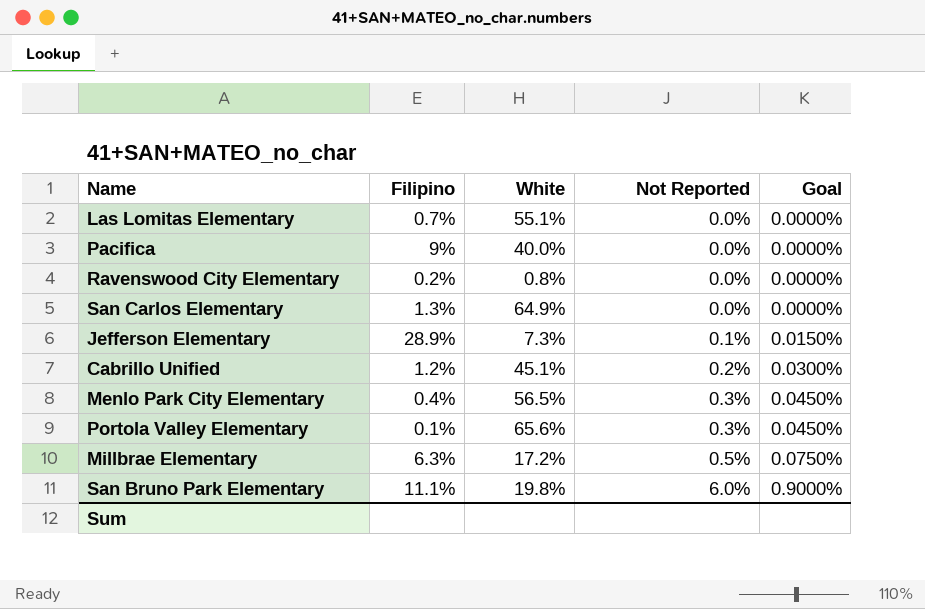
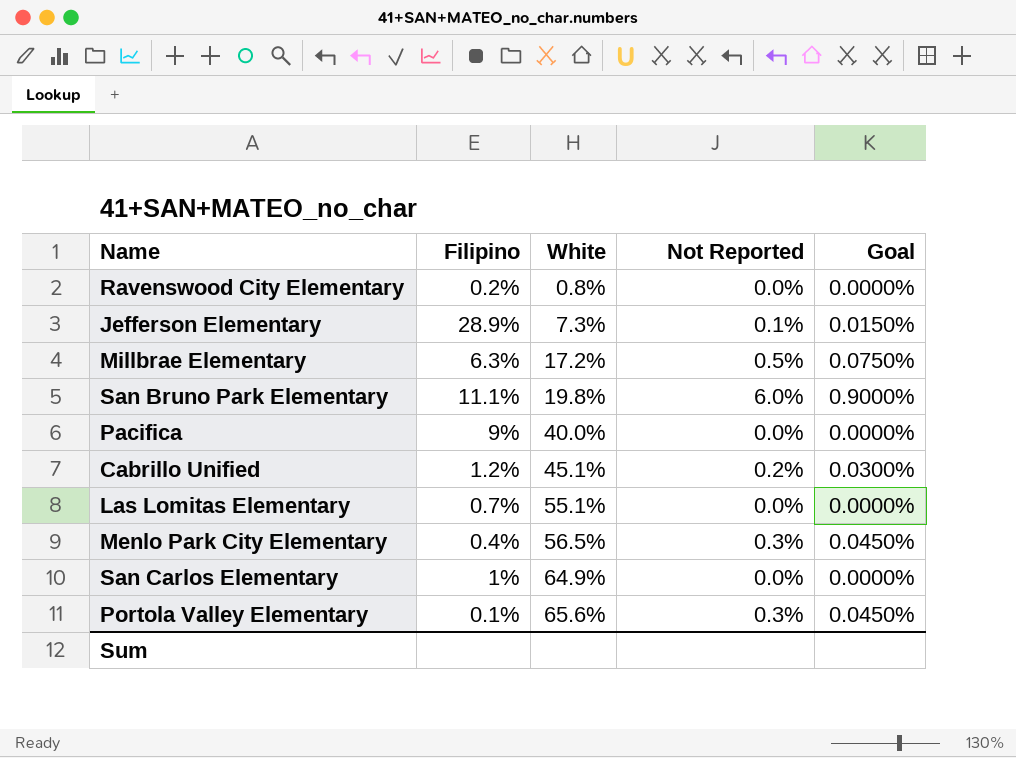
row order: Not Reported ascending -> White ascending
San Carlos Elementary | Filipino: 1.3% -> 1%

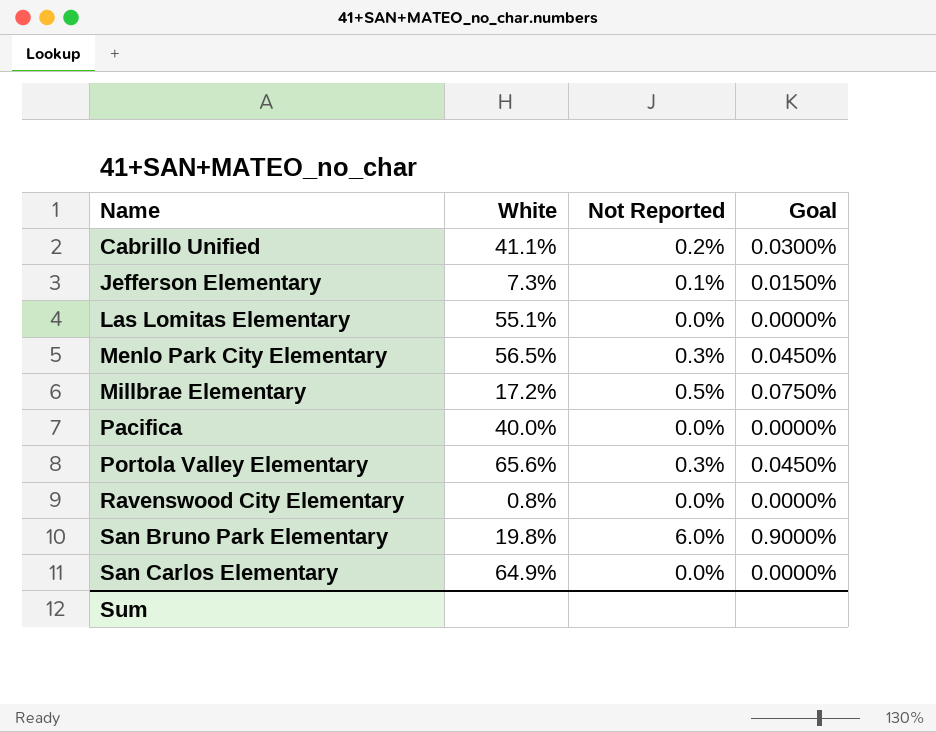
row order: White ascending -> Name ascending
column Filipino | position: 2 -> none
Cabrillo Unified | White: 45.1% -> 41.1%

